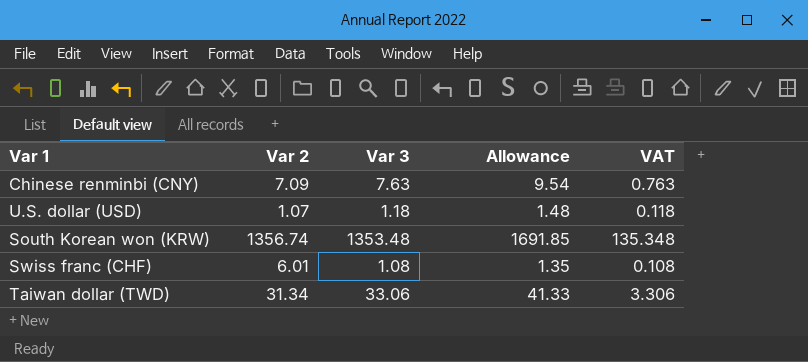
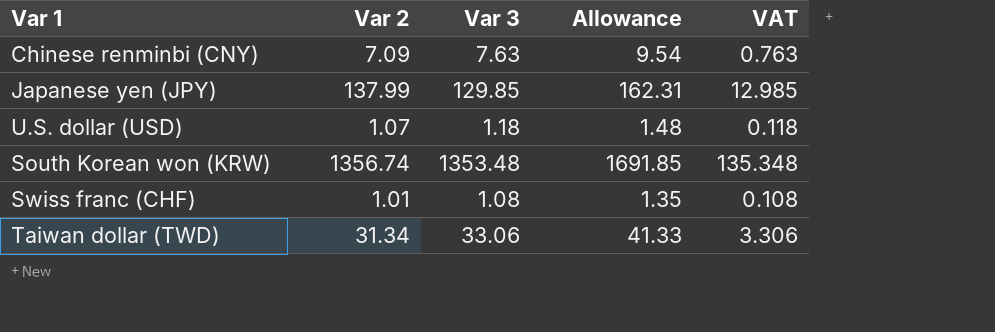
row Japanese yen (JPY): none -> 137.99 | 129.85 | 162.31 | 12.985
Swiss franc (CHF) | Var 2: 6.01 -> 1.01

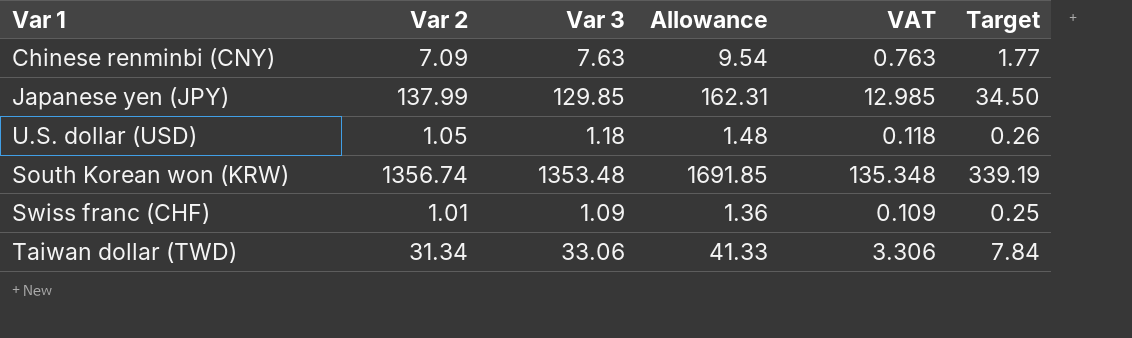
column Target | formula: none -> [Var 2] * 0.25
U.S. dollar (USD) | Var 2: 1.07 -> 1.05
Swiss franc (CHF) | Var 3: 1.08 -> 1.09
Swiss franc (CHF) | Allowance: 1.35 -> 1.36
Swiss franc (CHF) | VAT: 0.108 -> 0.109

